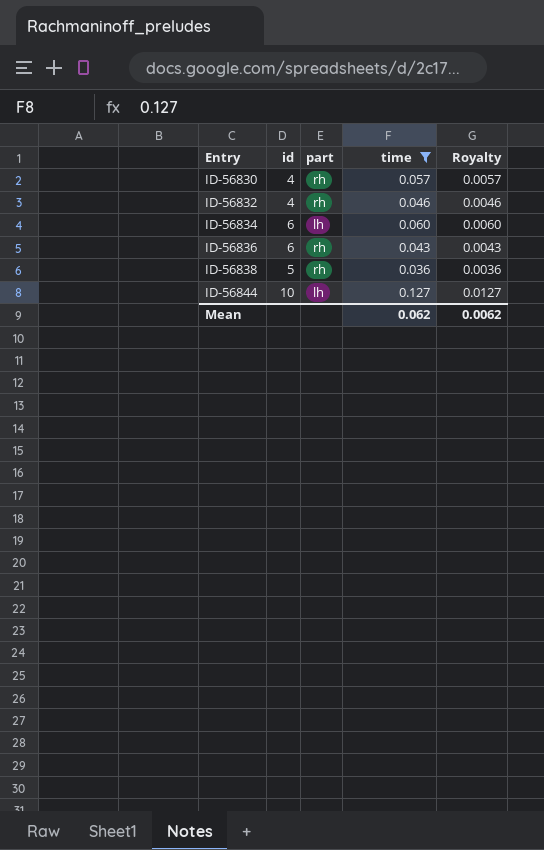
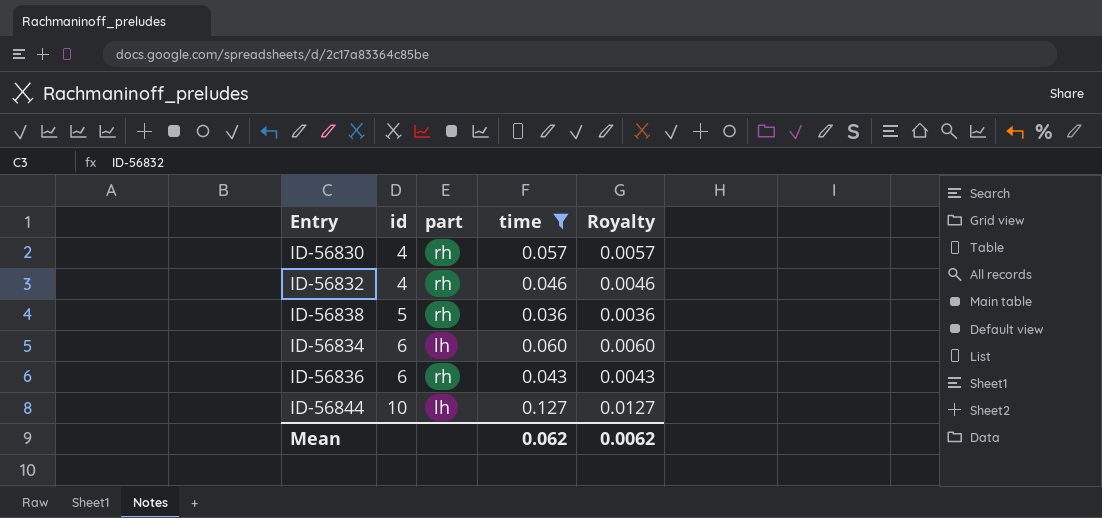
row order: Entry ascending -> id ascending

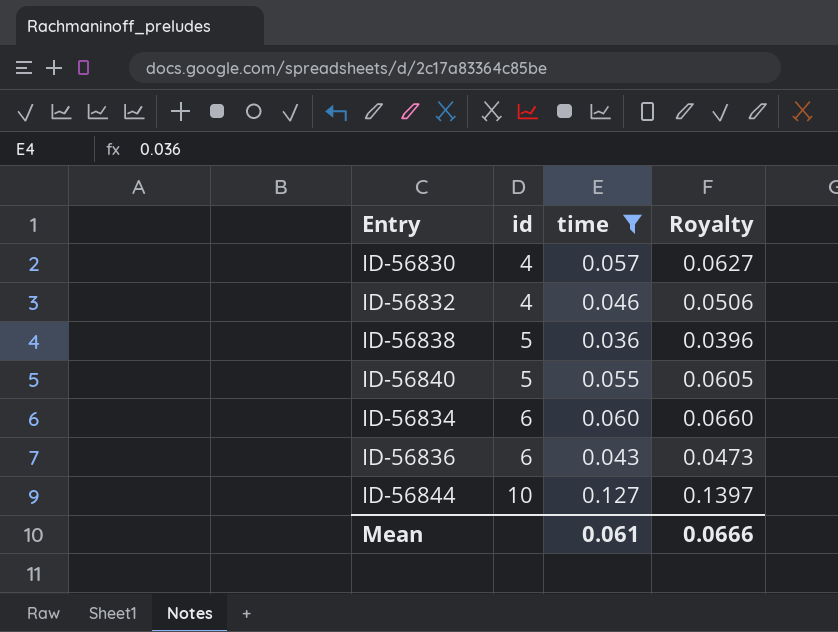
column part | position: 3 -> none
column Royalty | formula: [time] * 0.1 -> [time] * 1.1
row ID-56840: none -> 5 | 0.055 | 0.0605
Mean | time: 0.062 -> 0.061
Mean | Royalty: 0.0062 -> 0.0666

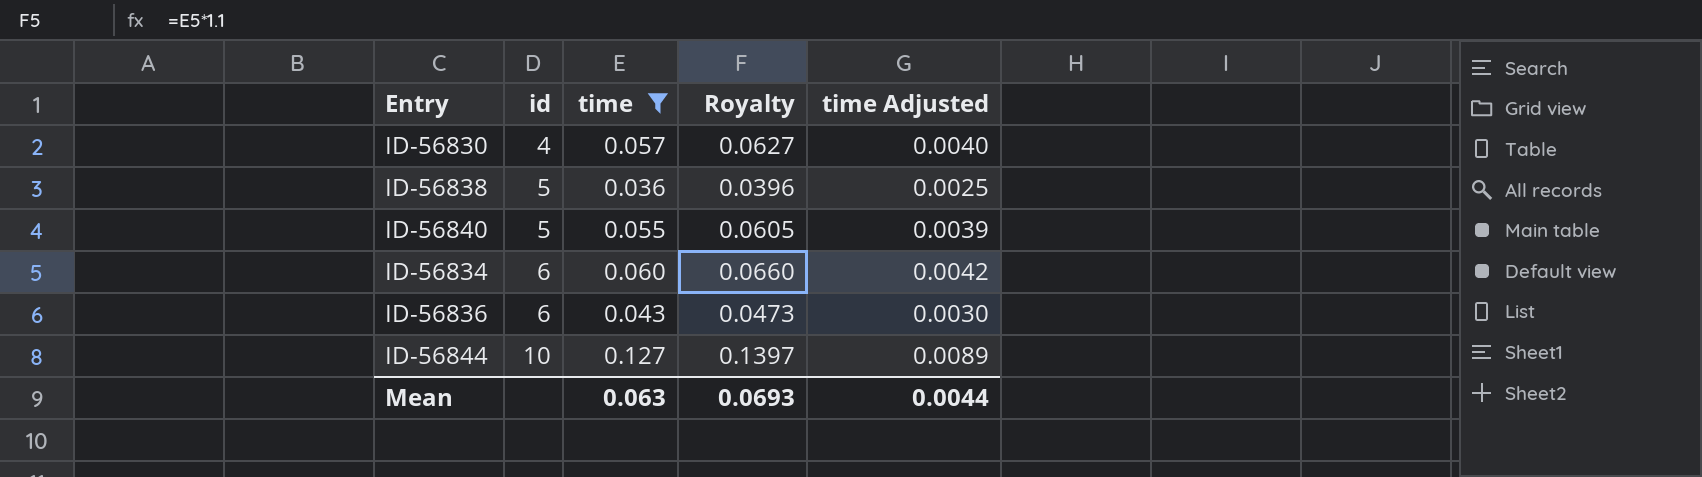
column time Adjusted | formula: none -> [time] * 0.07
row ID-56832: 4 | 0.046 | 0.0506 -> none
Mean | time: 0.061 -> 0.063
Mean | Royalty: 0.0666 -> 0.0693

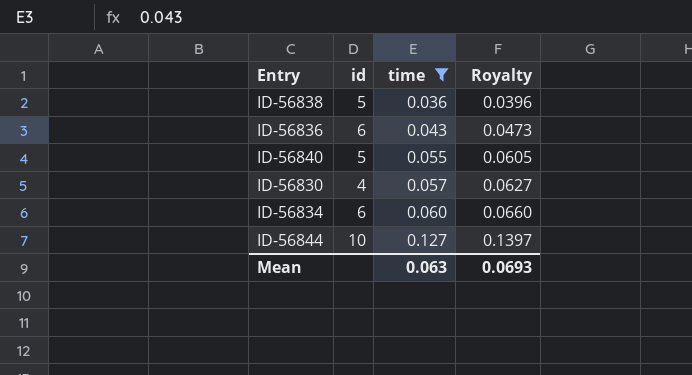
row order: id ascending -> time ascending
column time Adjusted | formula: [time] * 0.07 -> none

